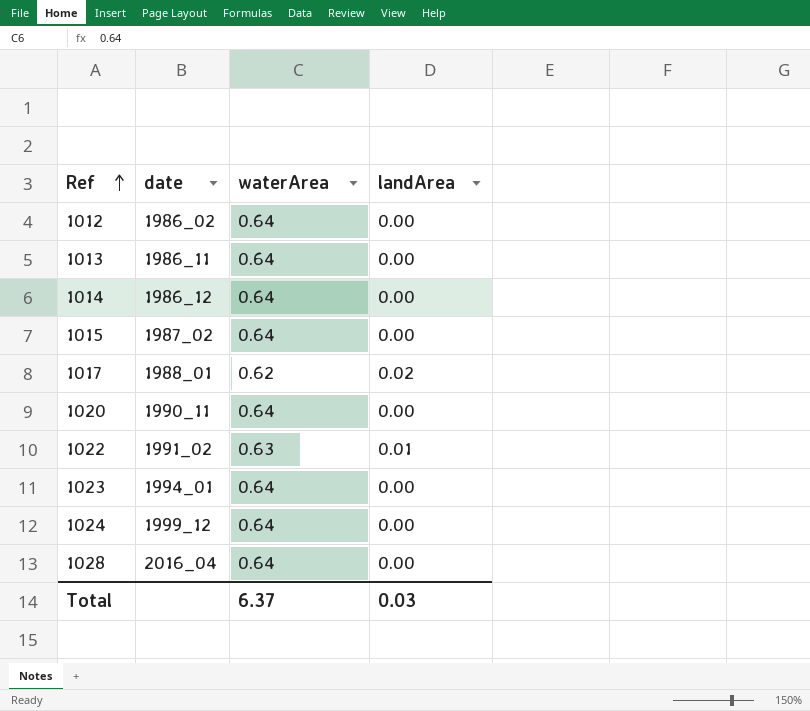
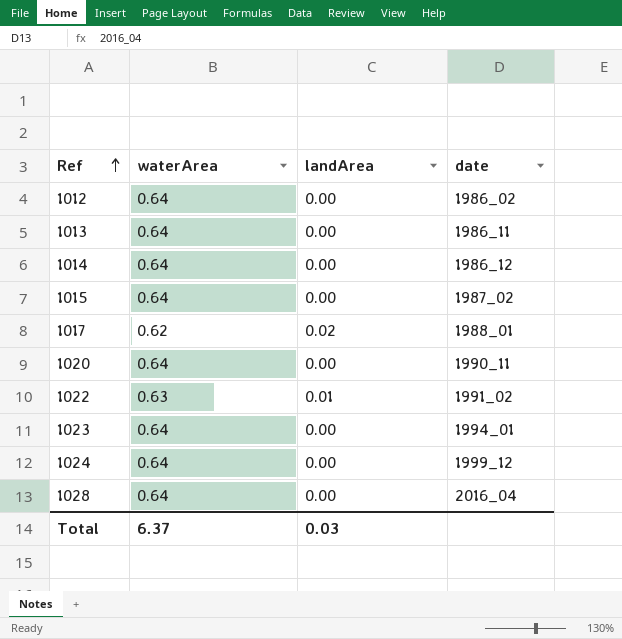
column date | position: 2 -> 4

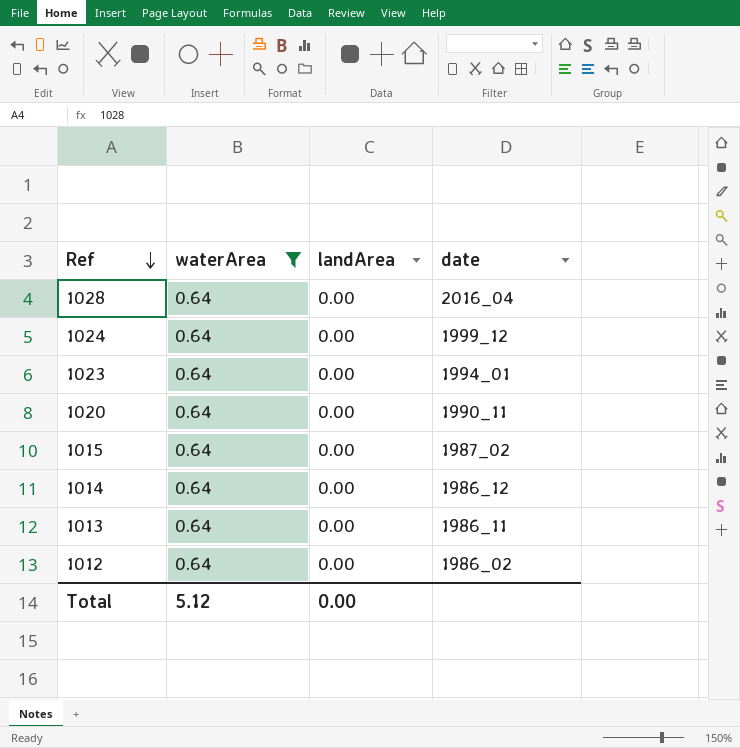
filter: none -> waterArea = 0.64
row order: Ref ascending -> Ref descending
Total | waterArea: 6.37 -> 5.12
Total | landArea: 0.03 -> 0.00

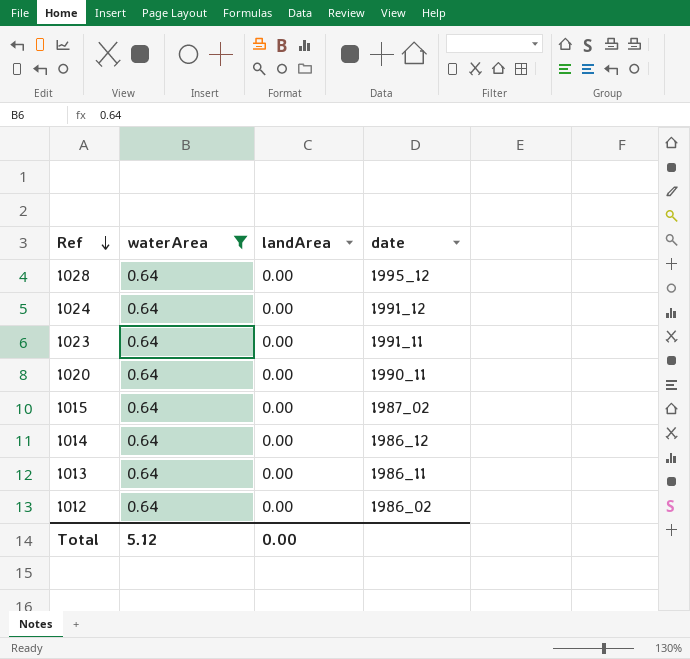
1028 | date: 2016_04 -> 1995_12
1024 | date: 1999_12 -> 1991_12
1023 | date: 1994_01 -> 1991_11

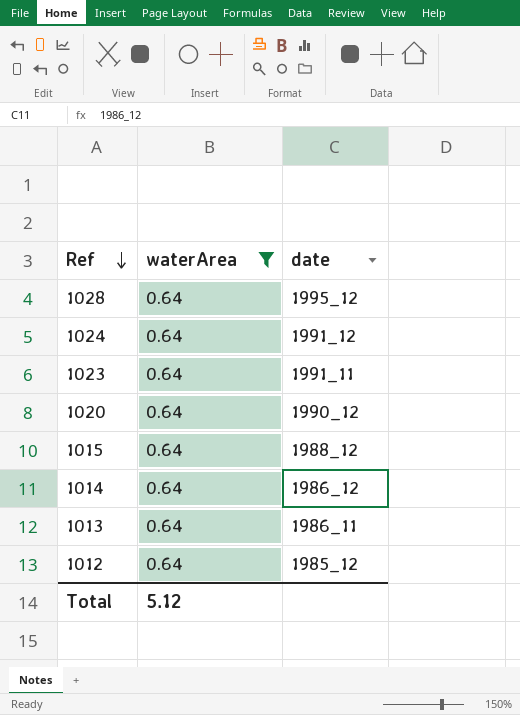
column landArea | position: 3 -> none
1020 | date: 1990_11 -> 1990_12
1015 | date: 1987_02 -> 1988_12
1012 | date: 1986_02 -> 1985_12

